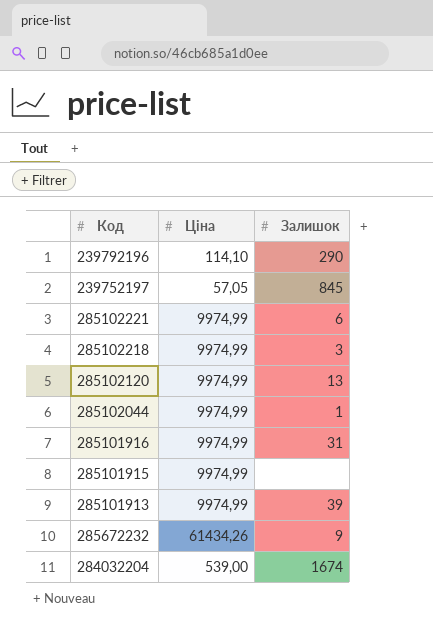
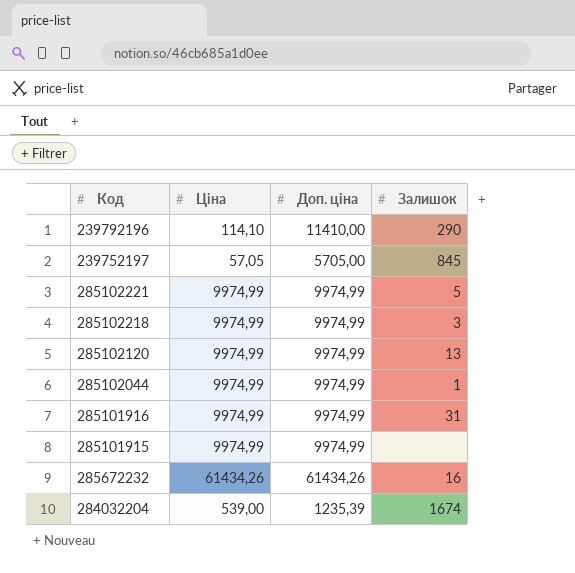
column Доп. ціна | position: none -> 3
row 285101913: 9974,99 | 39 -> none
285102221 | Залишок: 6 -> 5
285672232 | Залишок: 9 -> 16

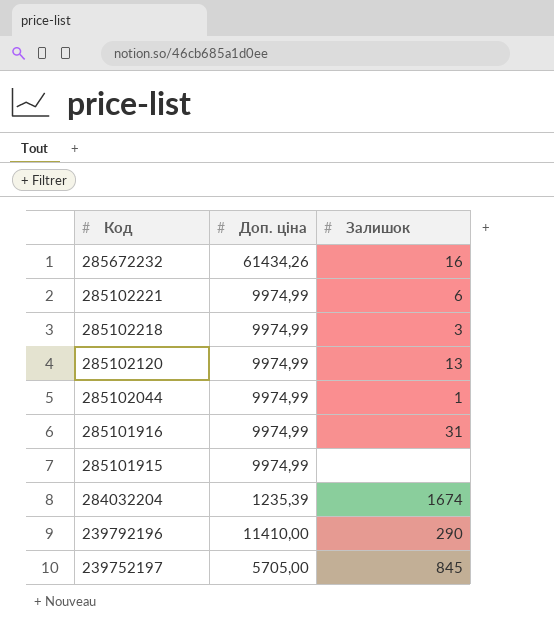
row order: none -> Код descending
column Ціна | position: 2 -> none
285102221 | Залишок: 5 -> 6

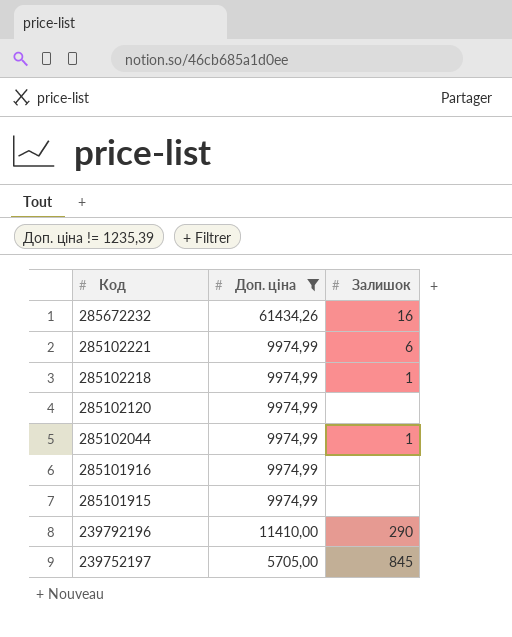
filter: none -> Доп. ціна != 1235,39
285102218 | Залишок: 3 -> 1
285102120 | Залишок: 13 -> none
285101916 | Залишок: 31 -> none

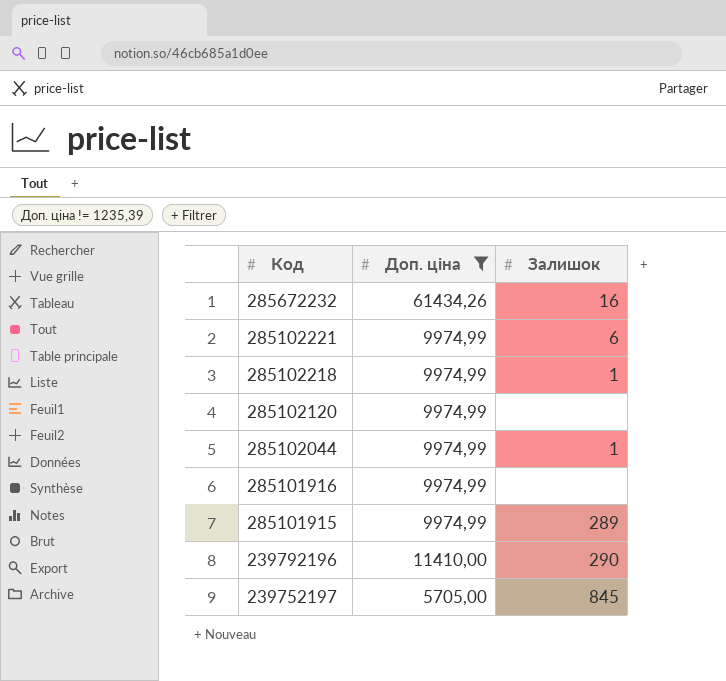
285101915 | Залишок: none -> 289

